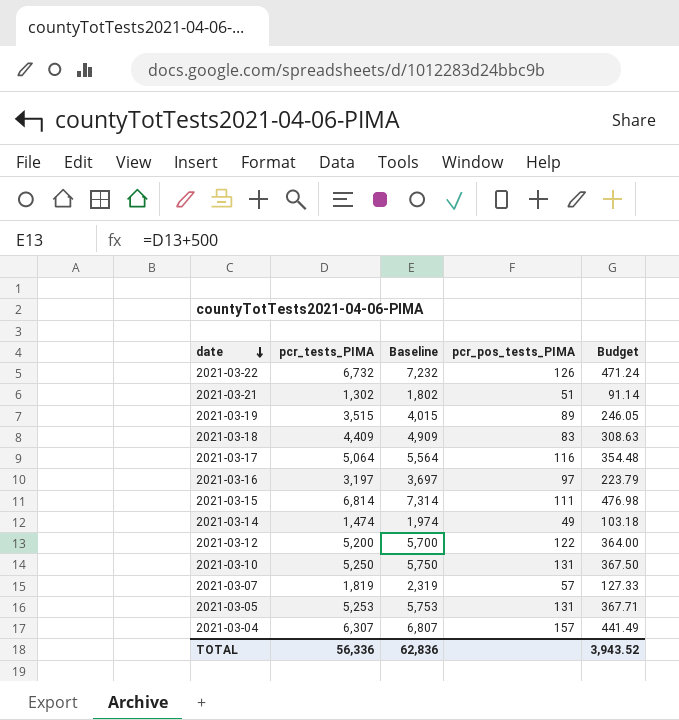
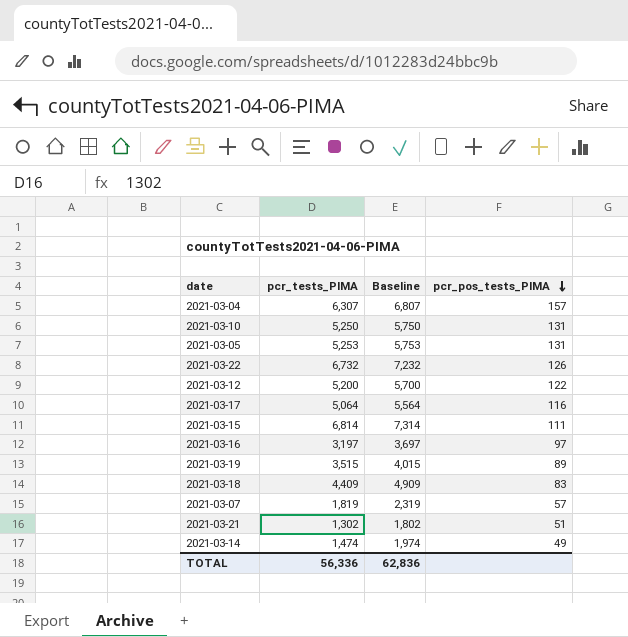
row order: date descending -> pcr_pos_tests_PIMA descending
column Budget | formula: [pcr_tests_PIMA] * 0.07 -> none

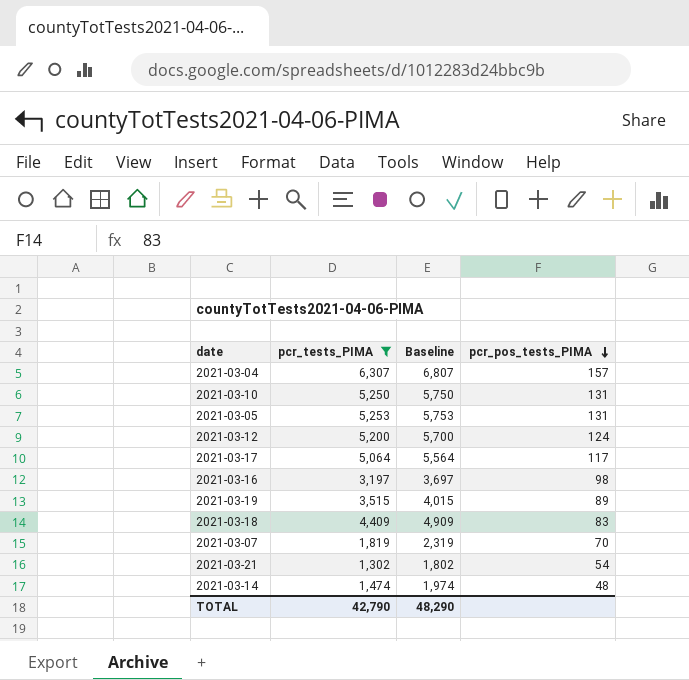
filter: none -> pcr_tests_PIMA <= 6,307
2021-03-12 | pcr_pos_tests_PIMA: 122 -> 124
2021-03-17 | pcr_pos_tests_PIMA: 116 -> 117
2021-03-16 | pcr_pos_tests_PIMA: 97 -> 98
2021-03-07 | pcr_pos_tests_PIMA: 57 -> 70
2021-03-21 | pcr_pos_tests_PIMA: 51 -> 54
2021-03-14 | pcr_pos_tests_PIMA: 49 -> 48
TOTAL | pcr_tests_PIMA: 56,336 -> 42,790
TOTAL | Baseline: 62,836 -> 48,290

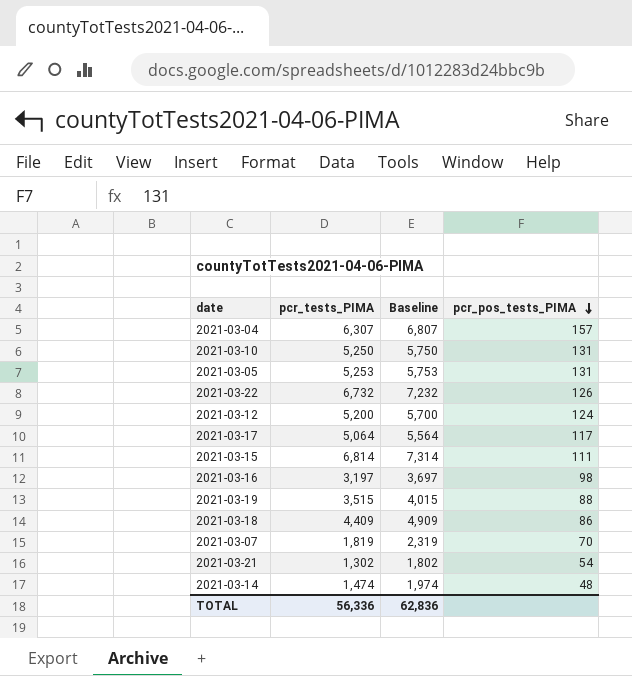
filter: pcr_tests_PIMA <= 6,307 -> none
2021-03-19 | pcr_pos_tests_PIMA: 89 -> 88
2021-03-18 | pcr_pos_tests_PIMA: 83 -> 86
TOTAL | pcr_tests_PIMA: 42,790 -> 56,336
TOTAL | Baseline: 48,290 -> 62,836

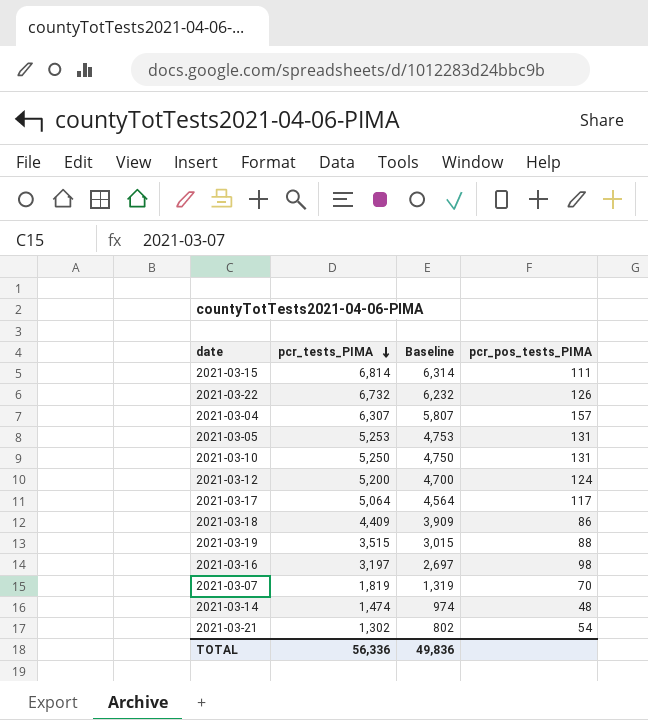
row order: pcr_pos_tests_PIMA descending -> pcr_tests_PIMA descending
column Baseline | formula: [pcr_tests_PIMA] + 500 -> [pcr_tests_PIMA] - 500
TOTAL | Baseline: 62,836 -> 49,836

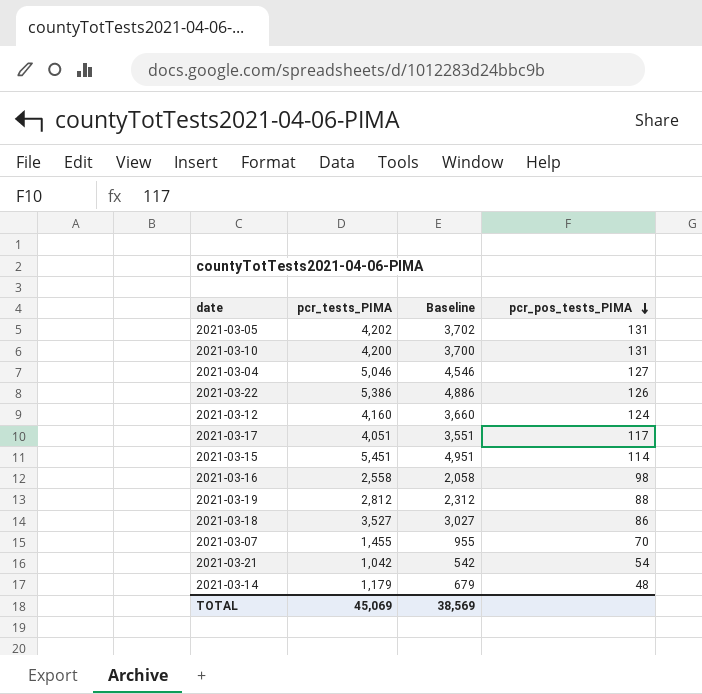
row order: pcr_tests_PIMA descending -> pcr_pos_tests_PIMA descending
2021-03-05 | pcr_tests_PIMA: 5,253 -> 4,202
2021-03-05 | Baseline: 4,753 -> 3,702
2021-03-10 | pcr_tests_PIMA: 5,250 -> 4,200
2021-03-10 | Baseline: 4,750 -> 3,700
2021-03-04 | pcr_tests_PIMA: 6,307 -> 5,046
2021-03-04 | Baseline: 5,807 -> 4,546
2021-03-04 | pcr_pos_tests_PIMA: 157 -> 127
2021-03-22 | pcr_tests_PIMA: 6,732 -> 5,386
2021-03-22 | Baseline: 6,232 -> 4,886
2021-03-12 | pcr_tests_PIMA: 5,200 -> 4,160
2021-03-12 | Baseline: 4,700 -> 3,660
2021-03-17 | pcr_tests_PIMA: 5,064 -> 4,051
2021-03-17 | Baseline: 4,564 -> 3,551
2021-03-15 | pcr_tests_PIMA: 6,814 -> 5,451
2021-03-15 | Baseline: 6,314 -> 4,951
2021-03-15 | pcr_pos_tests_PIMA: 111 -> 114
2021-03-16 | pcr_tests_PIMA: 3,197 -> 2,558
2021-03-16 | Baseline: 2,697 -> 2,058
2021-03-19 | pcr_tests_PIMA: 3,515 -> 2,812
2021-03-19 | Baseline: 3,015 -> 2,312
2021-03-18 | pcr_tests_PIMA: 4,409 -> 3,527
2021-03-18 | Baseline: 3,909 -> 3,027
2021-03-07 | pcr_tests_PIMA: 1,819 -> 1,455
2021-03-07 | Baseline: 1,319 -> 955
2021-03-21 | pcr_tests_PIMA: 1,302 -> 1,042
2021-03-21 | Baseline: 802 -> 542
2021-03-14 | pcr_tests_PIMA: 1,474 -> 1,179
2021-03-14 | Baseline: 974 -> 679
TOTAL | pcr_tests_PIMA: 56,336 -> 45,069
TOTAL | Baseline: 49,836 -> 38,569

